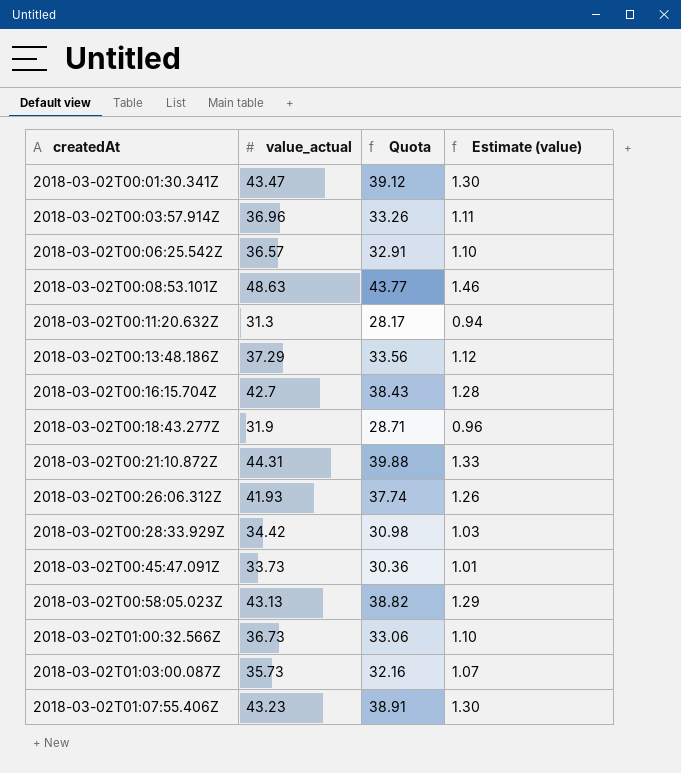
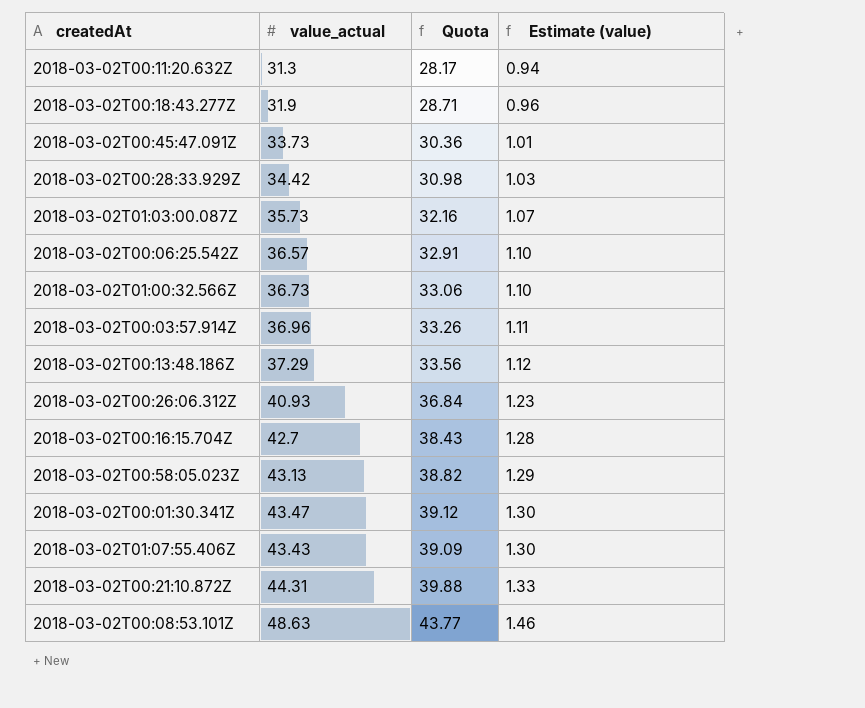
row order: createdAt ascending -> Estimate (value) ascending
2018-03-02T00:26:06.312Z | value_actual: 41.93 -> 40.93
2018-03-02T00:26:06.312Z | Quota: 37.74 -> 36.84
2018-03-02T00:26:06.312Z | Estimate (value): 1.26 -> 1.23
2018-03-02T01:07:55.406Z | value_actual: 43.23 -> 43.43
2018-03-02T01:07:55.406Z | Quota: 38.91 -> 39.09

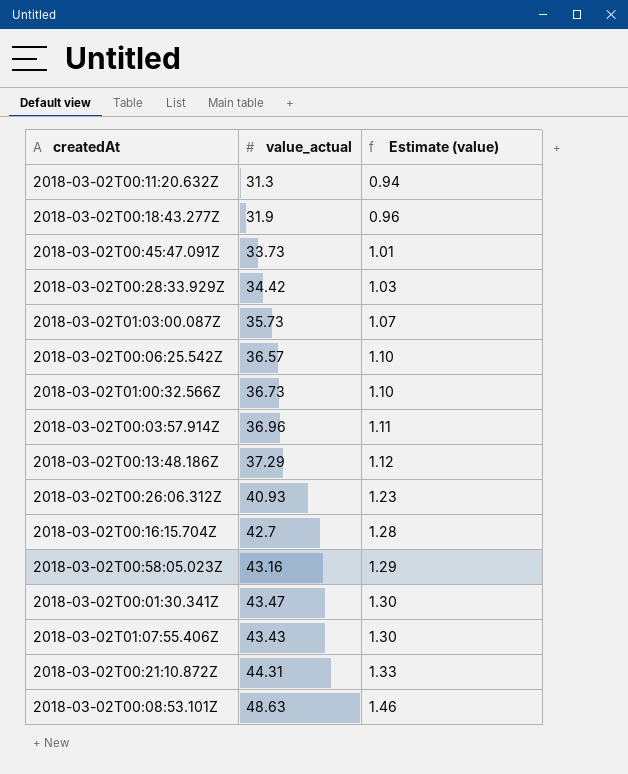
column Quota | formula: [value_actual] * 0.9 -> none
2018-03-02T00:58:05.023Z | value_actual: 43.13 -> 43.16

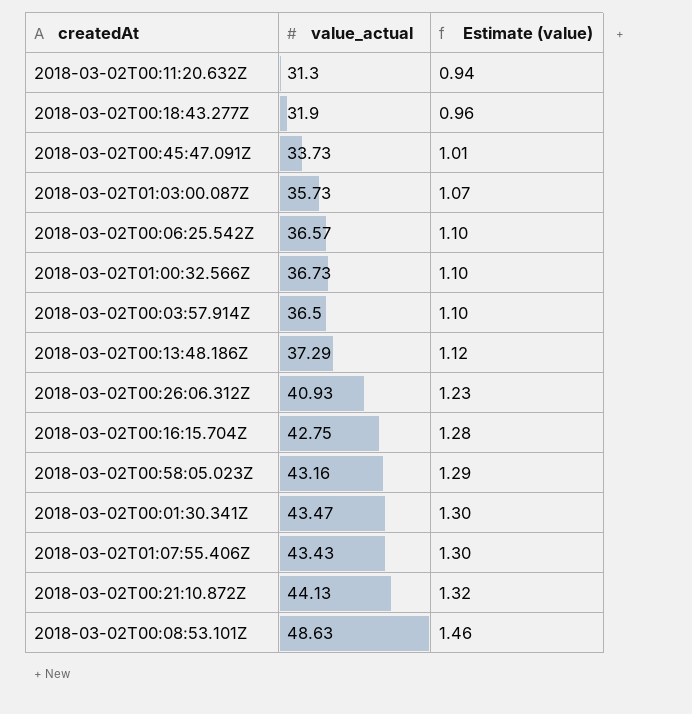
row 2018-03-02T00:28:33.929Z: 34.42 | 1.03 -> none
2018-03-02T00:03:57.914Z | value_actual: 36.96 -> 36.5
2018-03-02T00:03:57.914Z | Estimate (value): 1.11 -> 1.10
2018-03-02T00:16:15.704Z | value_actual: 42.7 -> 42.75
2018-03-02T00:21:10.872Z | value_actual: 44.31 -> 44.13
2018-03-02T00:21:10.872Z | Estimate (value): 1.33 -> 1.32

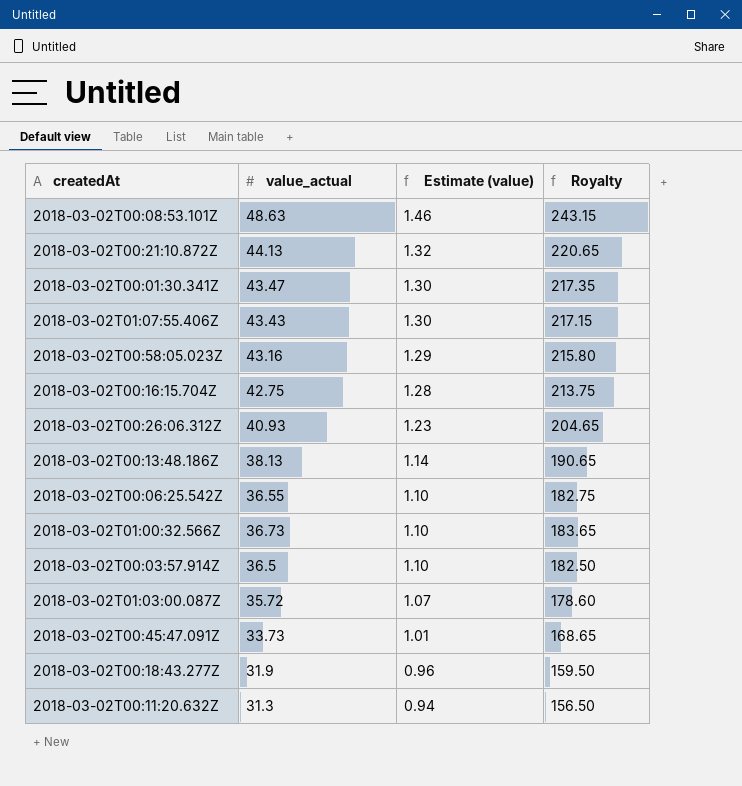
row order: Estimate (value) ascending -> Estimate (value) descending
column Royalty | formula: none -> [value_actual] * 5
2018-03-02T00:13:48.186Z | value_actual: 37.29 -> 38.13
2018-03-02T00:13:48.186Z | Estimate (value): 1.12 -> 1.14
2018-03-02T00:06:25.542Z | value_actual: 36.57 -> 36.55
2018-03-02T01:03:00.087Z | value_actual: 35.73 -> 35.72

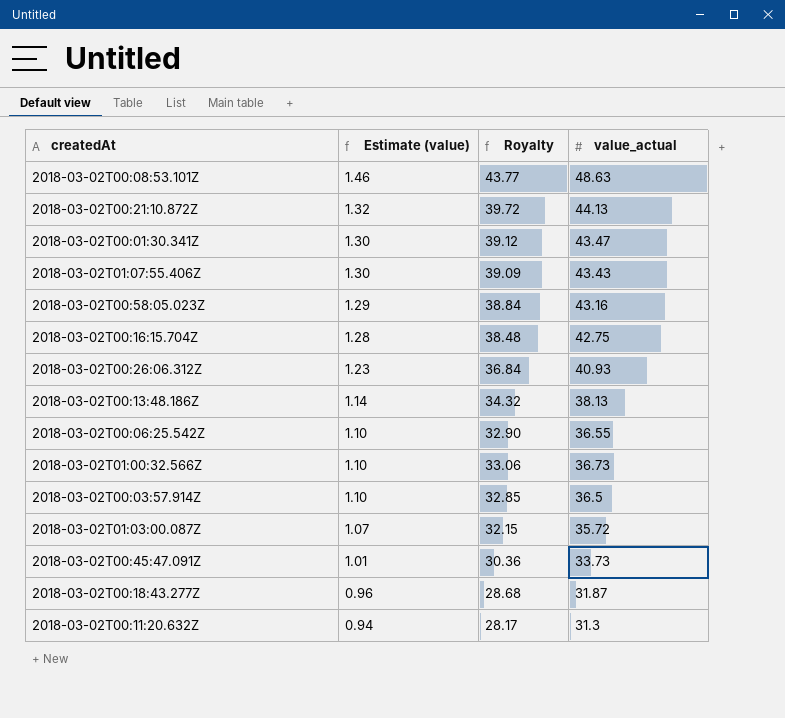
column Royalty | formula: [value_actual] * 5 -> [value_actual] * 0.9
column value_actual | position: 2 -> 4
2018-03-02T00:18:43.277Z | value_actual: 31.9 -> 31.87

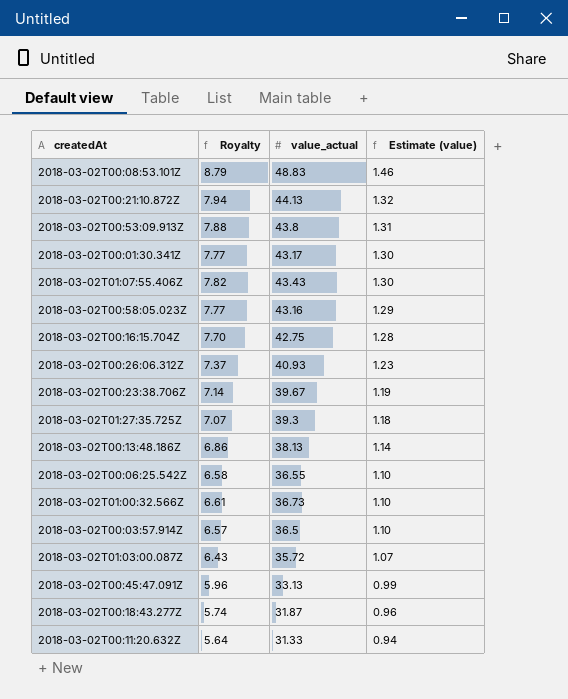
column Royalty | formula: [value_actual] * 0.9 -> [value_actual] * 0.18
column Estimate (value) | position: 2 -> 4
2018-03-02T00:08:53.101Z | value_actual: 48.63 -> 48.83
row 2018-03-02T00:53:09.913Z: none -> 7.88 | 43.8 | 1.31
2018-03-02T00:01:30.341Z | value_actual: 43.47 -> 43.17
row 2018-03-02T00:23:38.706Z: none -> 7.14 | 39.67 | 1.19
row 2018-03-02T01:27:35.725Z: none -> 7.07 | 39.3 | 1.18
2018-03-02T00:45:47.091Z | value_actual: 33.73 -> 33.13
2018-03-02T00:45:47.091Z | Estimate (value): 1.01 -> 0.99
2018-03-02T00:11:20.632Z | value_actual: 31.3 -> 31.33

